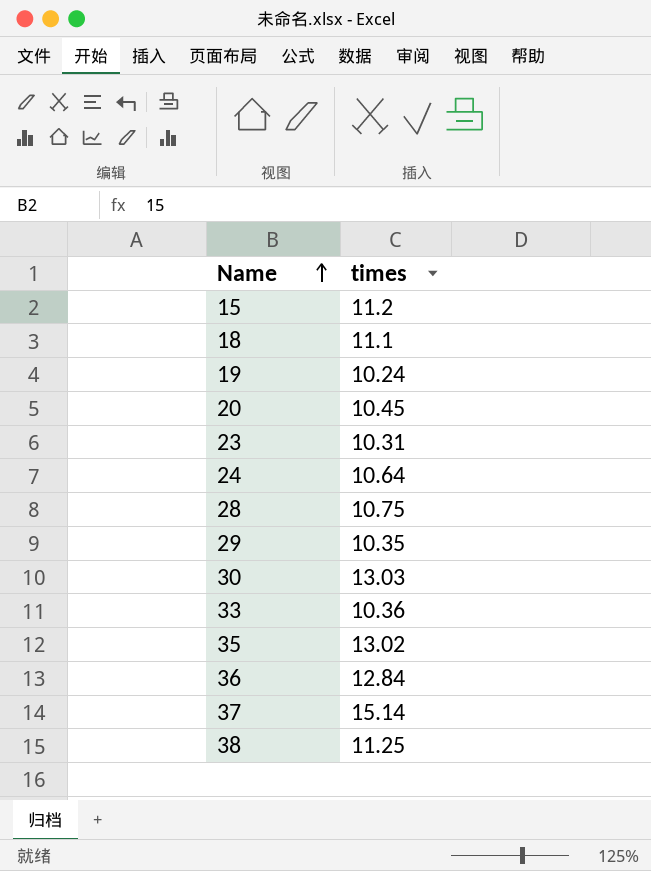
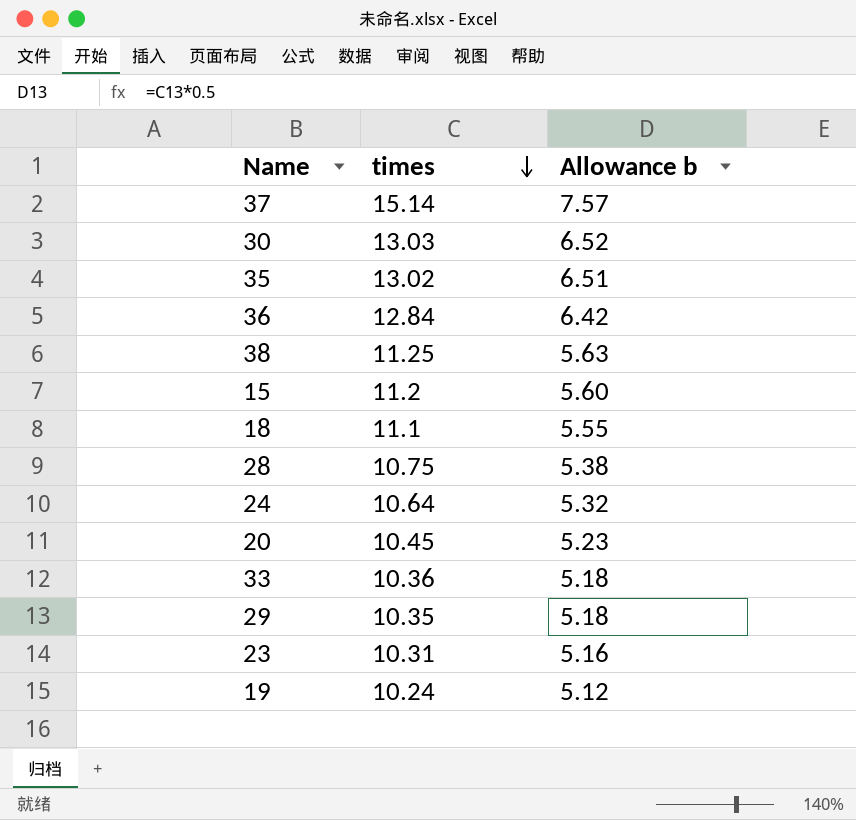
row order: Name ascending -> times descending
column Allowance b | formula: none -> [times] * 0.5

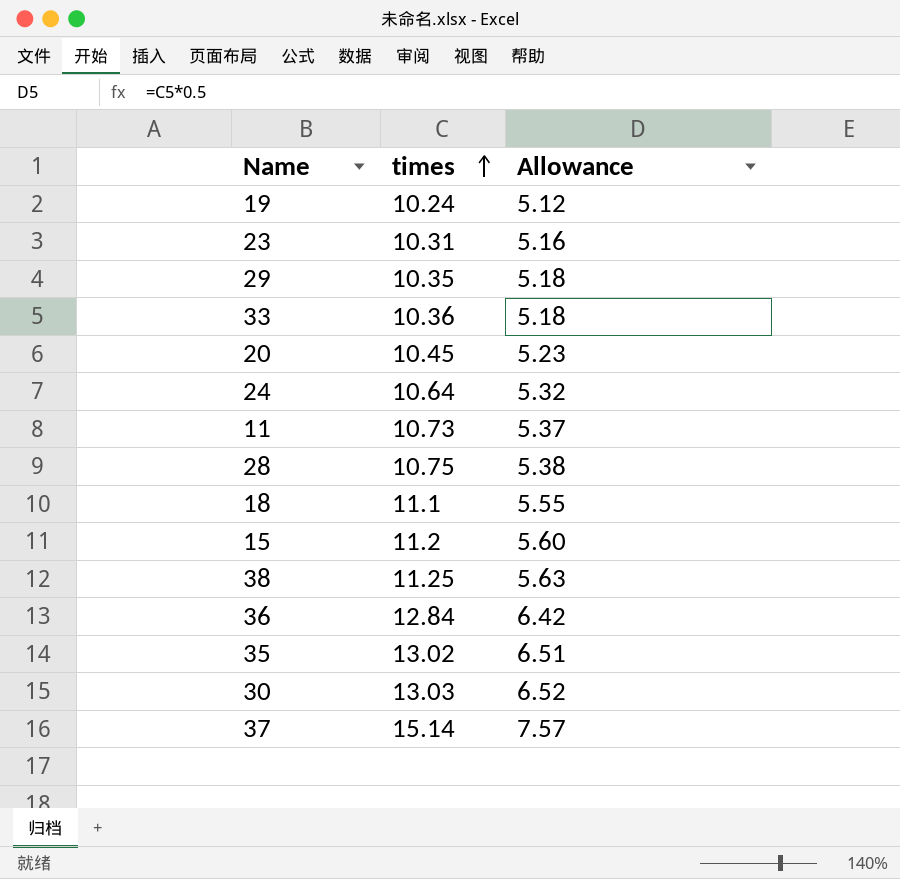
row order: times descending -> times ascending
column name: Allowance b -> Allowance
row 11: none -> 10.73 | 5.37

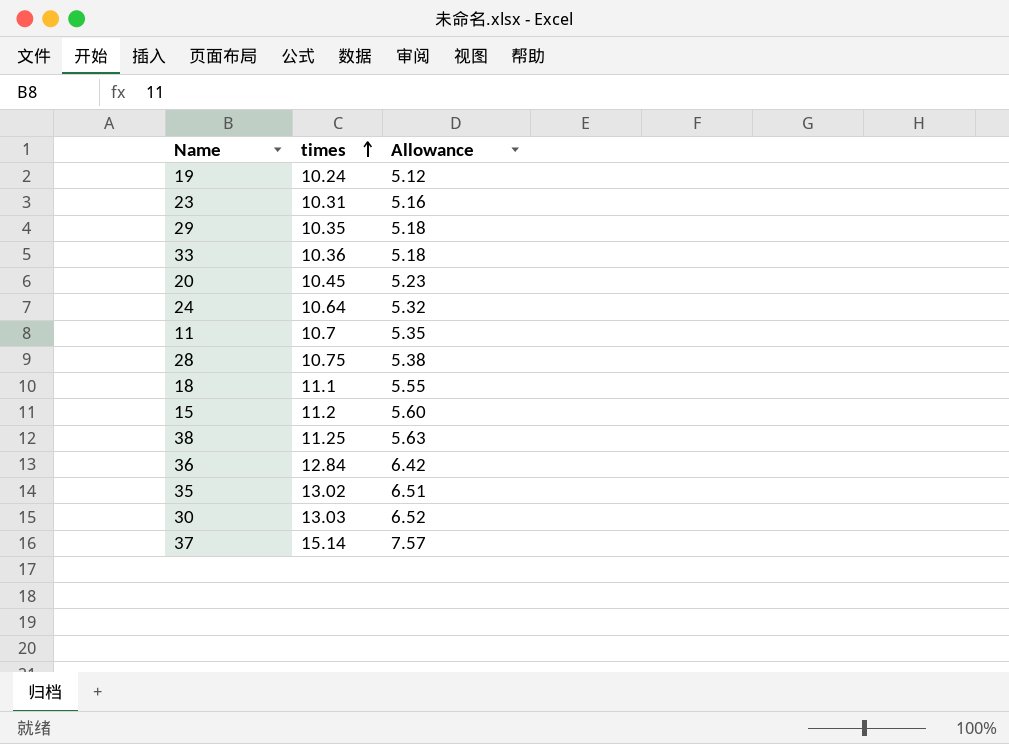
11 | times: 10.73 -> 10.7
11 | Allowance: 5.37 -> 5.35

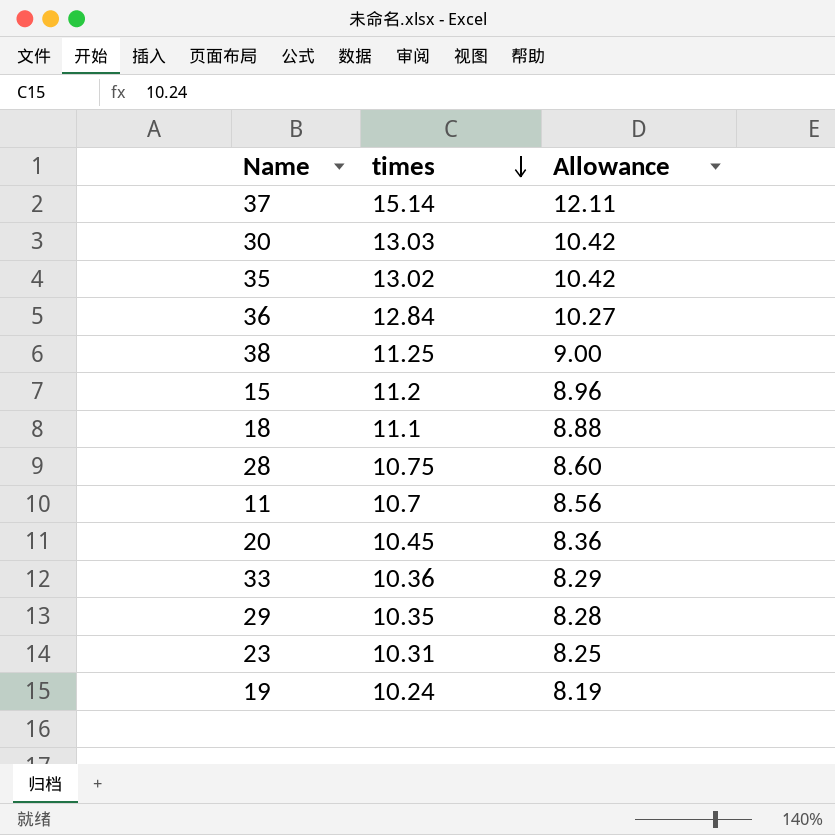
row order: times ascending -> times descending
column Allowance | formula: [times] * 0.5 -> [times] * 0.8
row 24: 10.64 | 5.32 -> none

